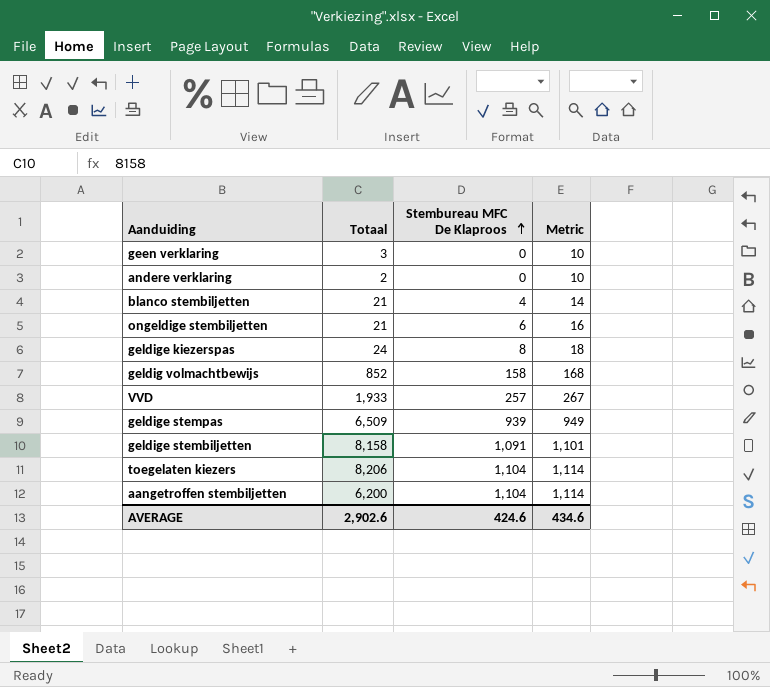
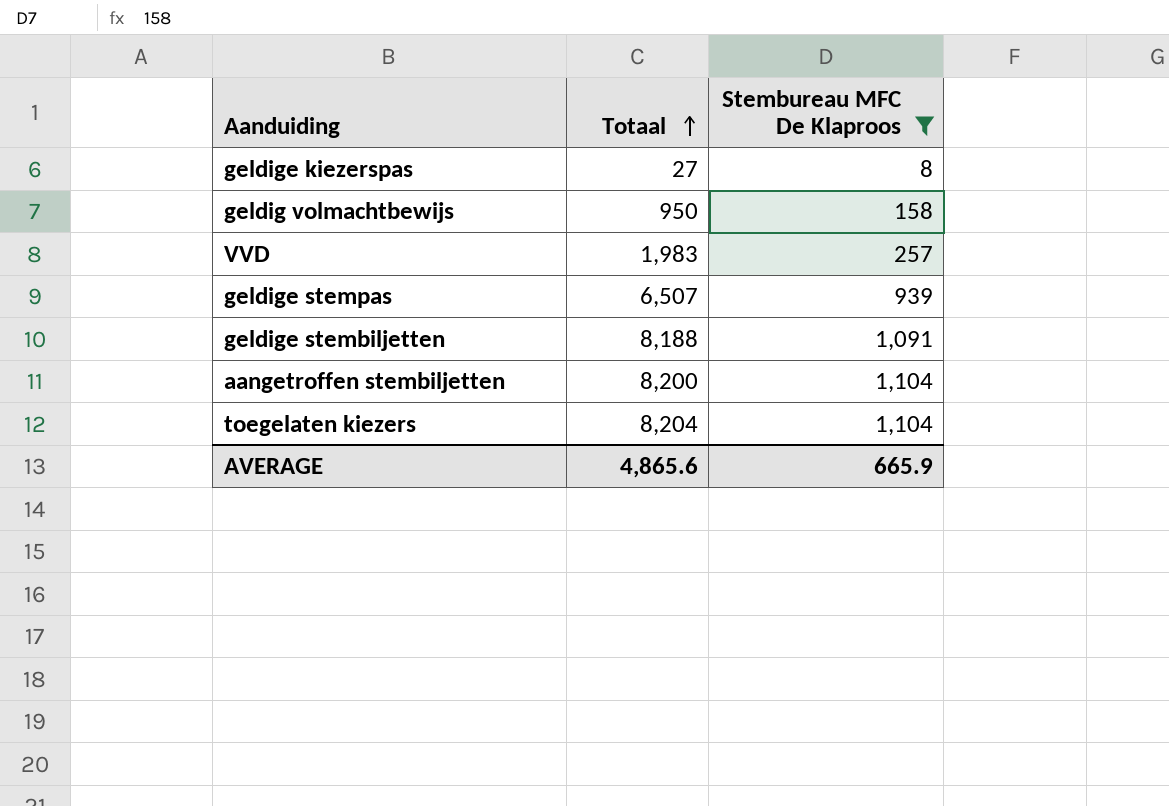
filter: none -> Stembureau MFC De Klaproos >= 8
row order: Stembureau MFC De Klaproos ascending -> Totaal ascending
column Metric | formula: [Stembureau MFC De Klaproos] + 10 -> none
geldige kiezerspas | Totaal: 24 -> 27
geldig volmachtbewijs | Totaal: 852 -> 950
VVD | Totaal: 1,933 -> 1,983
geldige stempas | Totaal: 6,509 -> 6,507
geldige stembiljetten | Totaal: 8,158 -> 8,188
aangetroffen stembiljetten | Totaal: 6,200 -> 8,200
toegelaten kiezers | Totaal: 8,206 -> 8,204
AVERAGE | Totaal: 2,902.6 -> 4,865.6
AVERAGE | Stembureau MFC De Klaproos: 424.6 -> 665.9

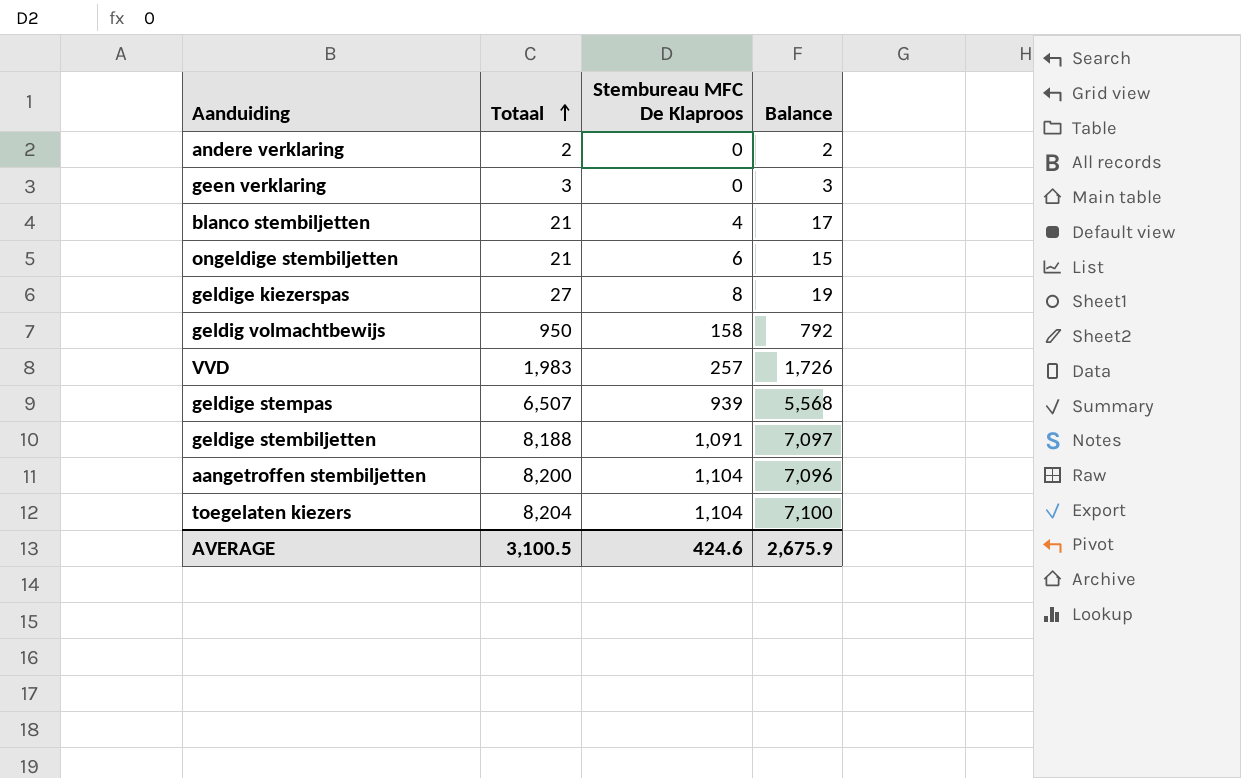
filter: Stembureau MFC De Klaproos >= 8 -> none
column Balance | formula: none -> [Totaal] - [Stembureau MFC De Klaproos]
AVERAGE | Totaal: 4,865.6 -> 3,100.5
AVERAGE | Stembureau MFC De Klaproos: 665.9 -> 424.6

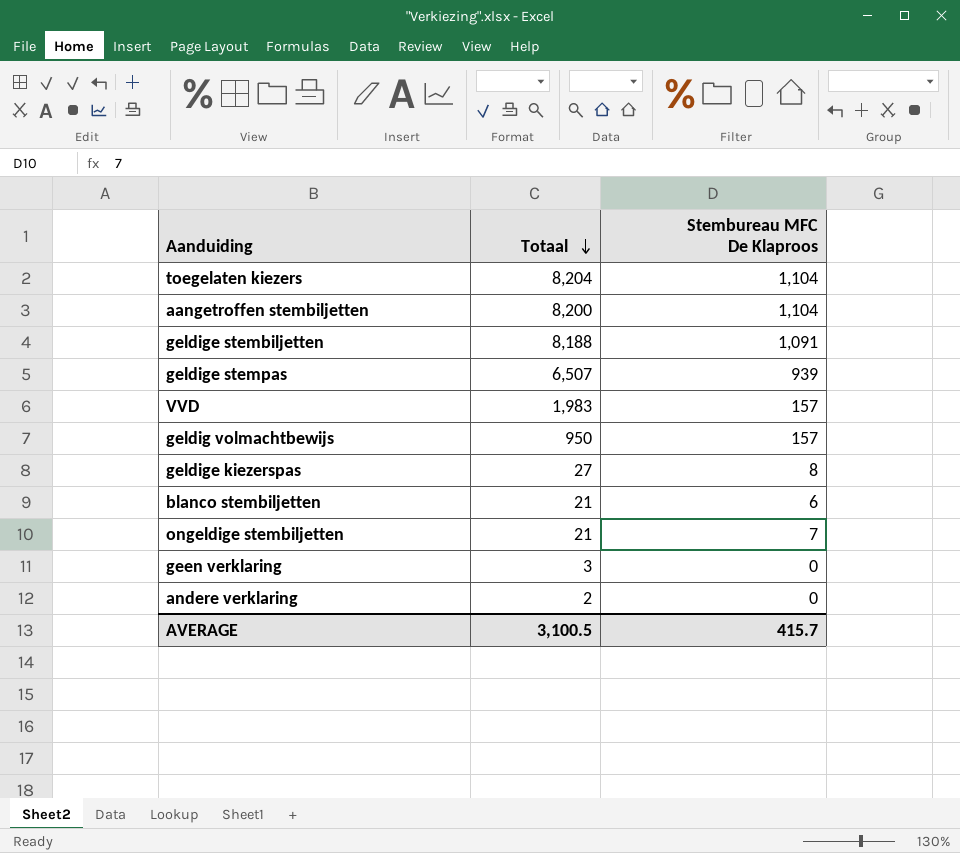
row order: Totaal ascending -> Totaal descending
column Balance | formula: [Totaal] - [Stembureau MFC De Klaproos] -> none
VVD | Stembureau MFC De Klaproos: 257 -> 157
geldig volmachtbewijs | Stembureau MFC De Klaproos: 158 -> 157
blanco stembiljetten | Stembureau MFC De Klaproos: 4 -> 6
ongeldige stembiljetten | Stembureau MFC De Klaproos: 6 -> 7
AVERAGE | Stembureau MFC De Klaproos: 424.6 -> 415.7

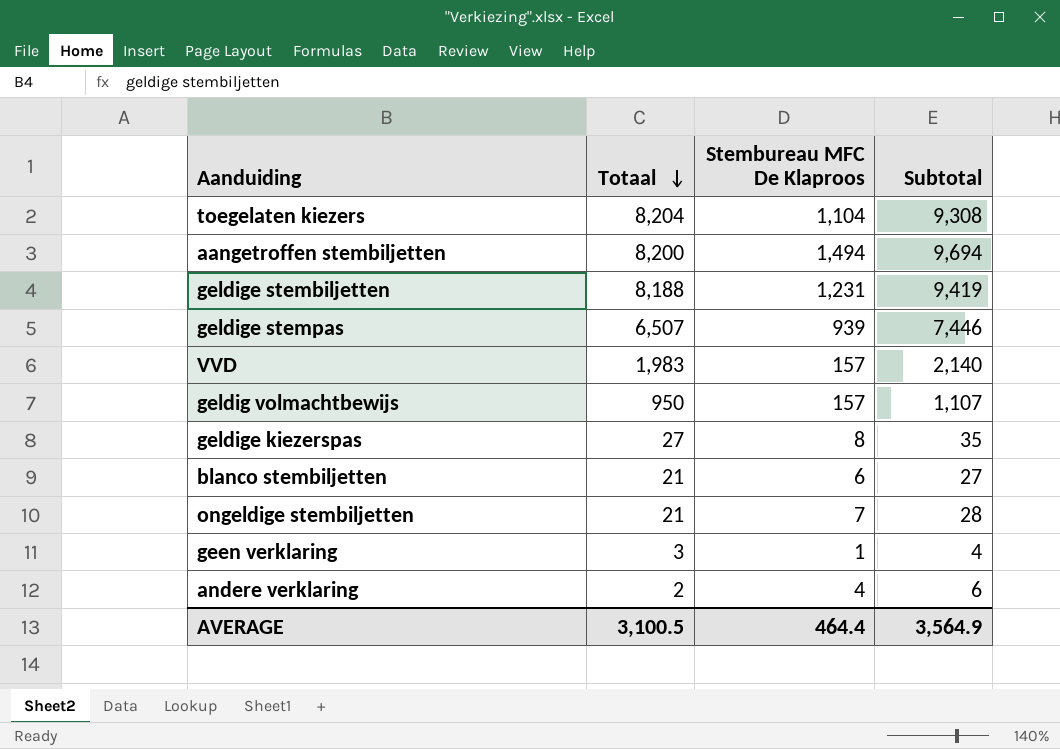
column Subtotal | formula: none -> [Totaal] + [Stembureau MFC De Klaproos]
aangetroffen stembiljetten | Stembureau MFC De Klaproos: 1,104 -> 1,494
geldige stembiljetten | Stembureau MFC De Klaproos: 1,091 -> 1,231
geen verklaring | Stembureau MFC De Klaproos: 0 -> 1
andere verklaring | Stembureau MFC De Klaproos: 0 -> 4
AVERAGE | Stembureau MFC De Klaproos: 415.7 -> 464.4

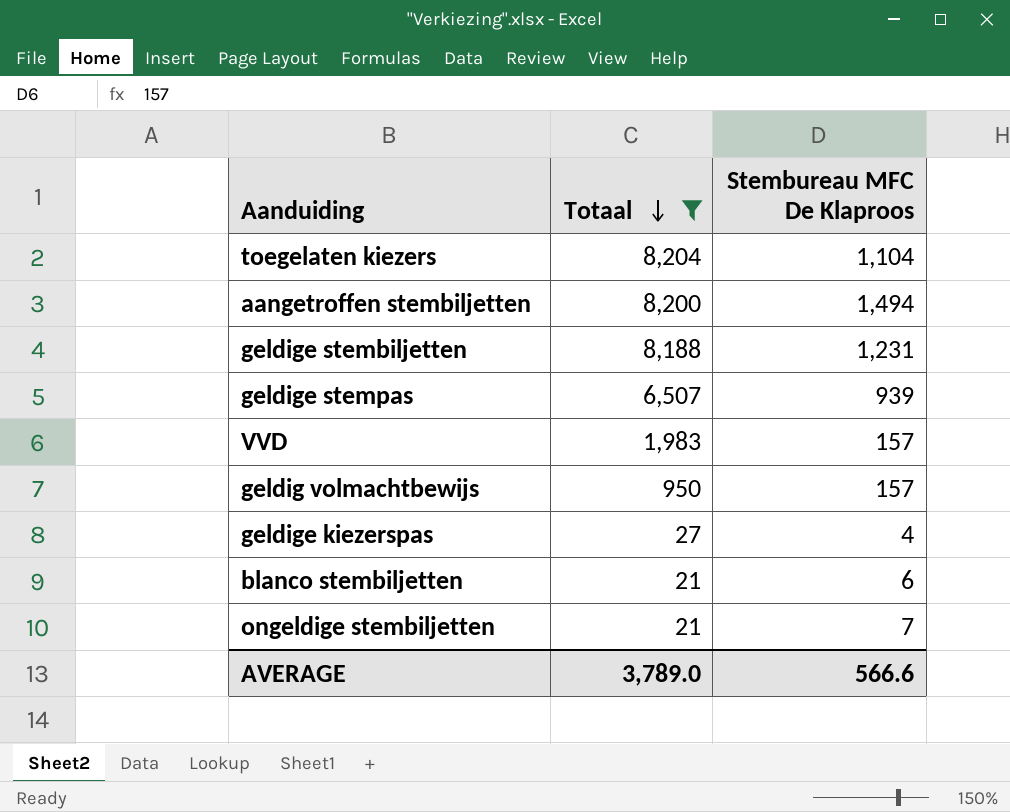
filter: none -> Totaal >= 21
column Subtotal | formula: [Totaal] + [Stembureau MFC De Klaproos] -> none
geldige kiezerspas | Stembureau MFC De Klaproos: 8 -> 4
AVERAGE | Totaal: 3,100.5 -> 3,789.0
AVERAGE | Stembureau MFC De Klaproos: 464.4 -> 566.6

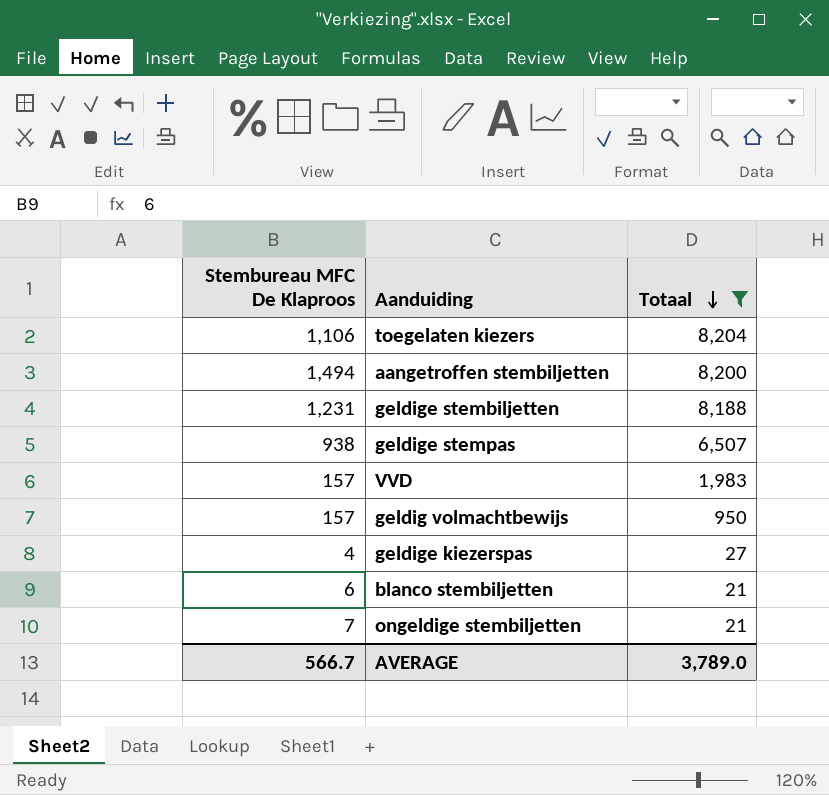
column Stembureau MFC De Klaproos | position: 3 -> 1
toegelaten kiezers | Stembureau MFC De Klaproos: 1,104 -> 1,106
geldige stempas | Stembureau MFC De Klaproos: 939 -> 938
AVERAGE | Stembureau MFC De Klaproos: 566.6 -> 566.7

